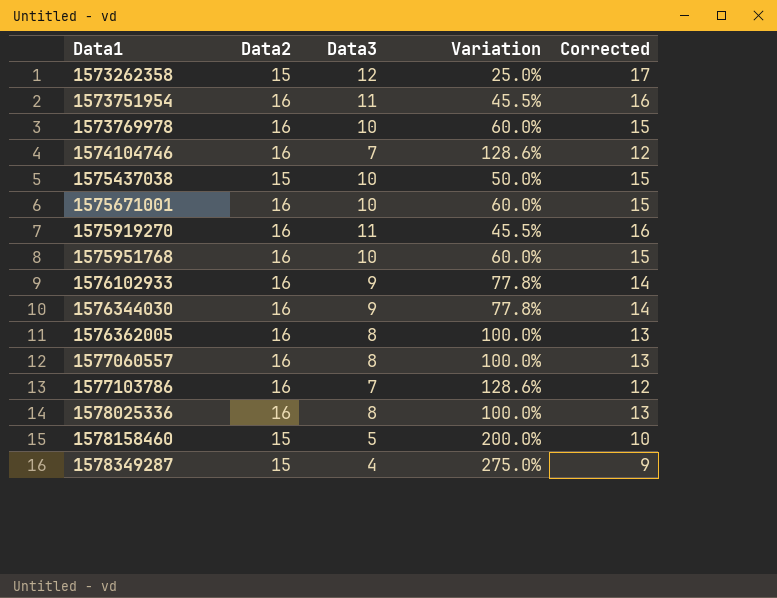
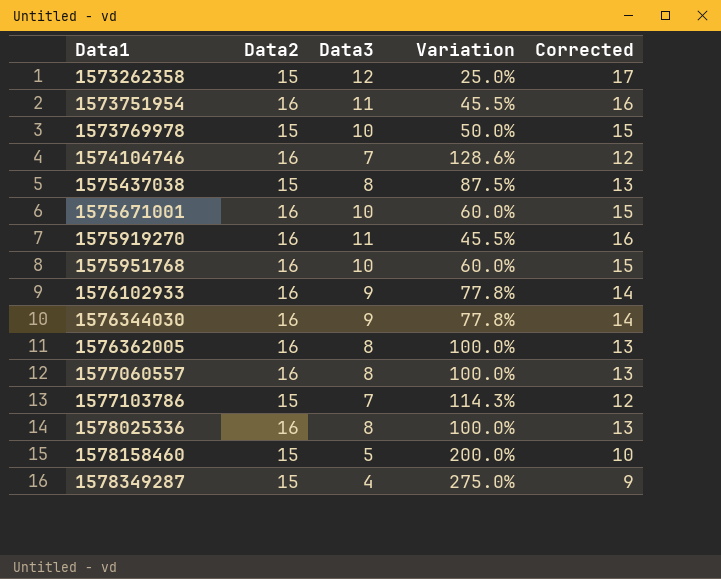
1573769978 | Data2: 16 -> 15
1573769978 | Variation: 60.0% -> 50.0%
1575437038 | Data3: 10 -> 8
1575437038 | Variation: 50.0% -> 87.5%
1575437038 | Corrected: 15 -> 13
1577103786 | Data2: 16 -> 15
1577103786 | Variation: 128.6% -> 114.3%

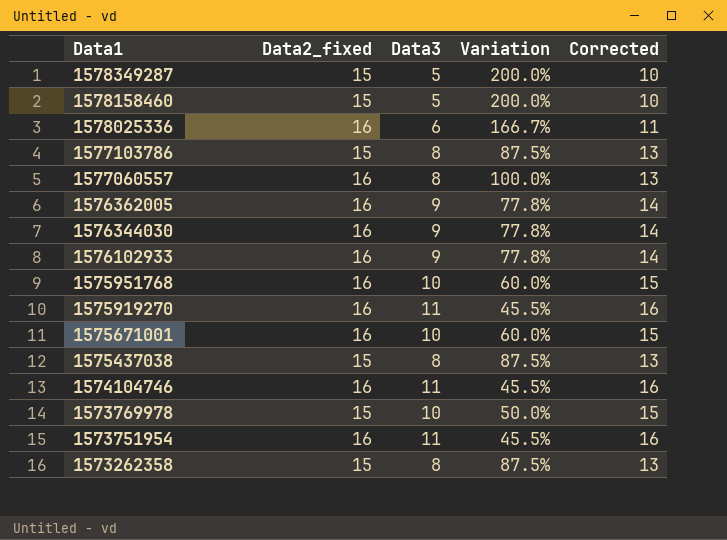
row order: Data1 ascending -> Data1 descending
column name: Data2 -> Data2_fixed
1578349287 | Data3: 4 -> 5
1578349287 | Variation: 275.0% -> 200.0%
1578349287 | Corrected: 9 -> 10
1578025336 | Data3: 8 -> 6
1578025336 | Variation: 100.0% -> 166.7%
1578025336 | Corrected: 13 -> 11
1577103786 | Data3: 7 -> 8
1577103786 | Variation: 114.3% -> 87.5%
1577103786 | Corrected: 12 -> 13
1576362005 | Data3: 8 -> 9
1576362005 | Variation: 100.0% -> 77.8%
1576362005 | Corrected: 13 -> 14
1574104746 | Data3: 7 -> 11
1574104746 | Variation: 128.6% -> 45.5%
1574104746 | Corrected: 12 -> 16
1573262358 | Data3: 12 -> 8
1573262358 | Variation: 25.0% -> 87.5%
1573262358 | Corrected: 17 -> 13

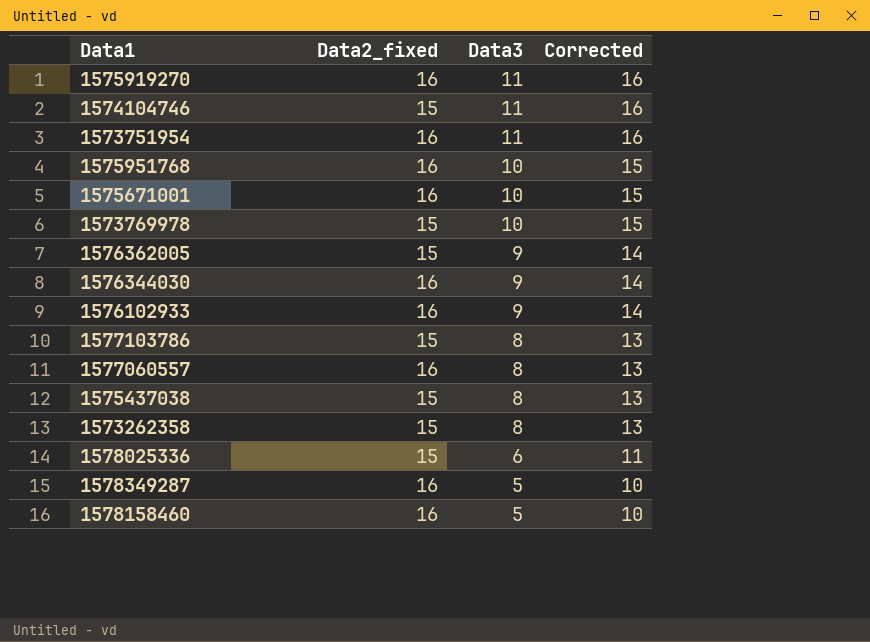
row order: Data1 descending -> Data3 descending
column Variation | formula: ([Data2_fixed] - [Data3]) / [Data3] -> none
1574104746 | Data2_fixed: 16 -> 15
1576362005 | Data2_fixed: 16 -> 15
1578025336 | Data2_fixed: 16 -> 15
1578349287 | Data2_fixed: 15 -> 16
1578158460 | Data2_fixed: 15 -> 16

